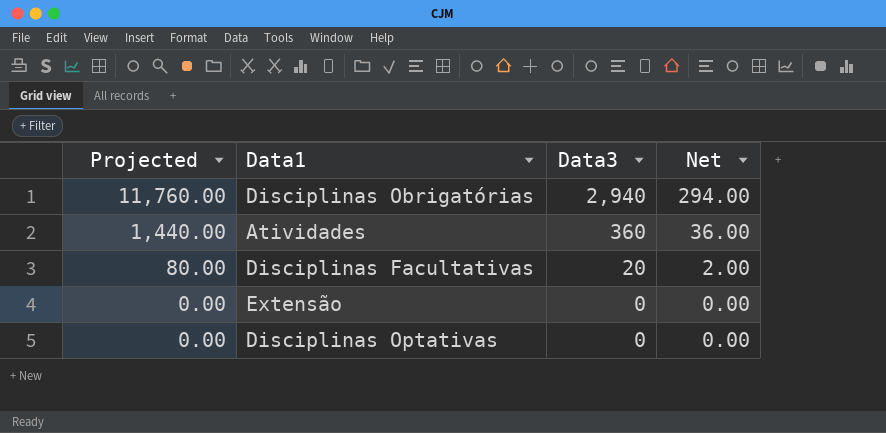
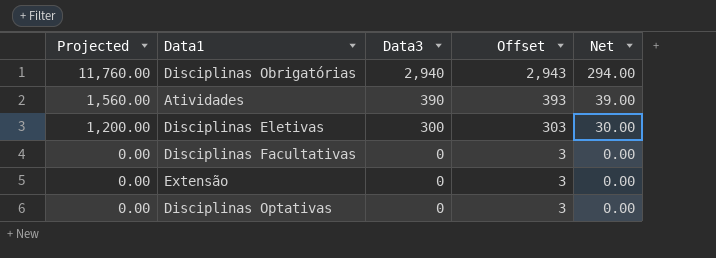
column Offset | formula: none -> [Data3] + 3
Atividades | Projected: 1,440.00 -> 1,560.00
Atividades | Data3: 360 -> 390
Atividades | Net: 36.00 -> 39.00
row Disciplinas Eletivas: none -> 1,200.00 | 300 | 303 | 30.00
Disciplinas Facultativas | Projected: 80.00 -> 0.00
Disciplinas Facultativas | Data3: 20 -> 0
Disciplinas Facultativas | Net: 2.00 -> 0.00

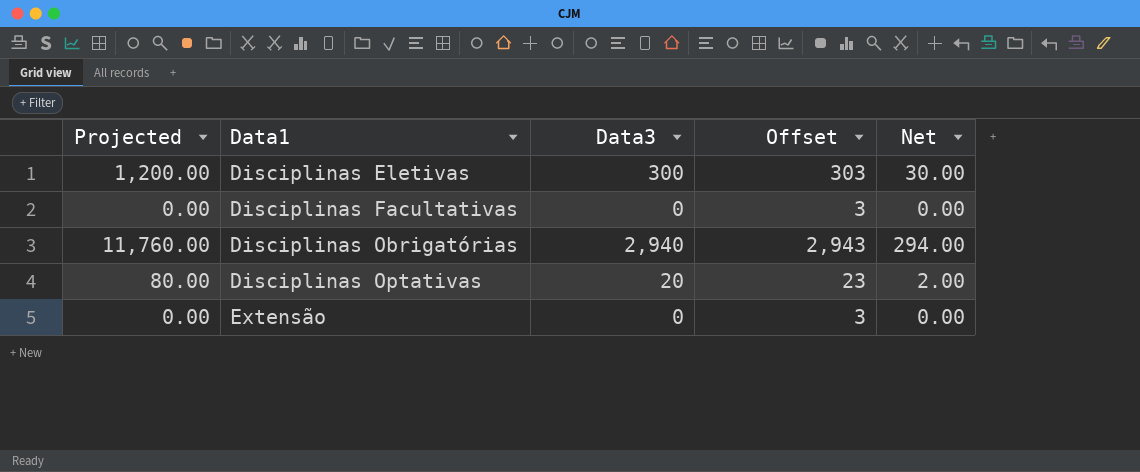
row order: Projected descending -> Data1 ascending
row Atividades: 1,560.00 | 390 | 393 | 39.00 -> none
Disciplinas Optativas | Projected: 0.00 -> 80.00
Disciplinas Optativas | Data3: 0 -> 20
Disciplinas Optativas | Offset: 3 -> 23
Disciplinas Optativas | Net: 0.00 -> 2.00

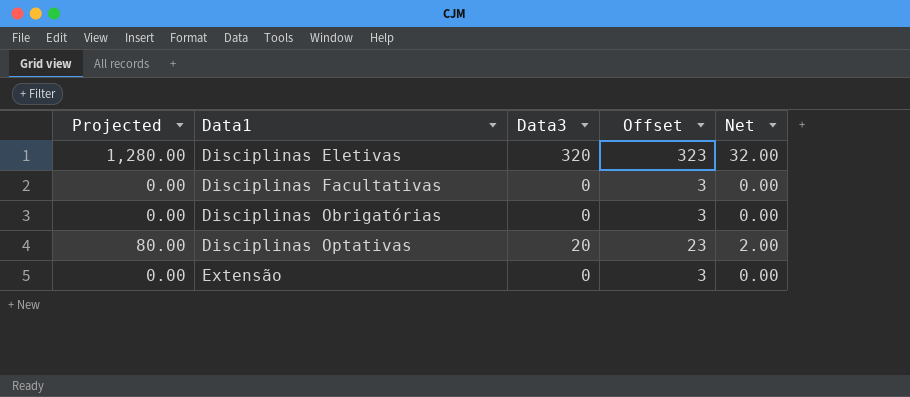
Disciplinas Eletivas | Projected: 1,200.00 -> 1,280.00
Disciplinas Eletivas | Data3: 300 -> 320
Disciplinas Eletivas | Offset: 303 -> 323
Disciplinas Eletivas | Net: 30.00 -> 32.00
Disciplinas Obrigatórias | Projected: 11,760.00 -> 0.00
Disciplinas Obrigatórias | Data3: 2,940 -> 0
Disciplinas Obrigatórias | Offset: 2,943 -> 3
Disciplinas Obrigatórias | Net: 294.00 -> 0.00

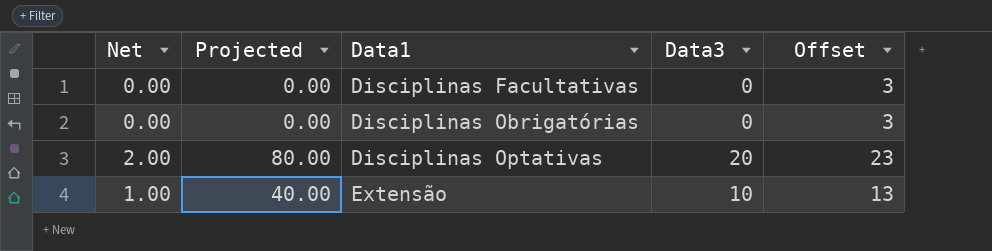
column Net | position: 5 -> 1
row Disciplinas Eletivas: 1,280.00 | 320 | 323 | 32.00 -> none
Extensão | Net: 0.00 -> 1.00
Extensão | Projected: 0.00 -> 40.00
Extensão | Data3: 0 -> 10
Extensão | Offset: 3 -> 13

